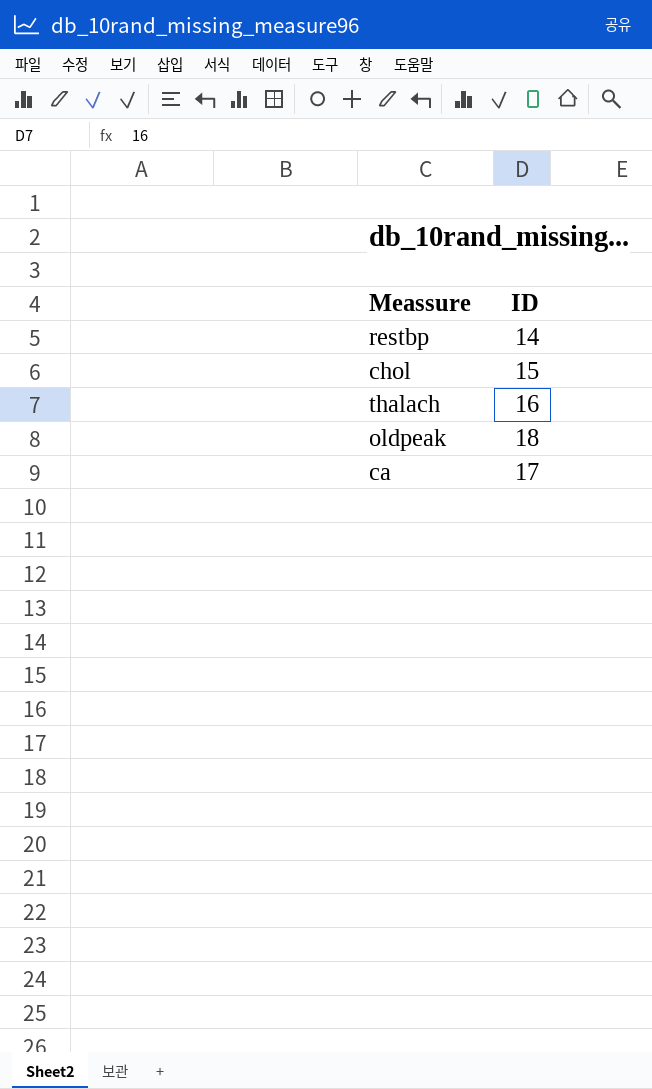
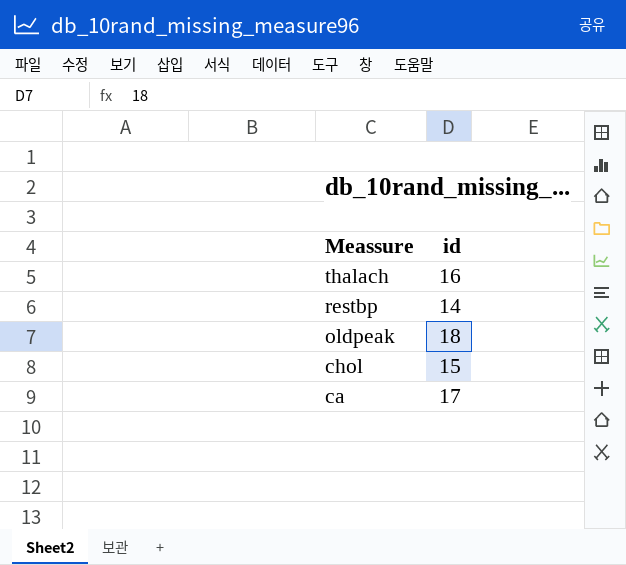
row order: none -> Meassure descending
column name: ID -> id

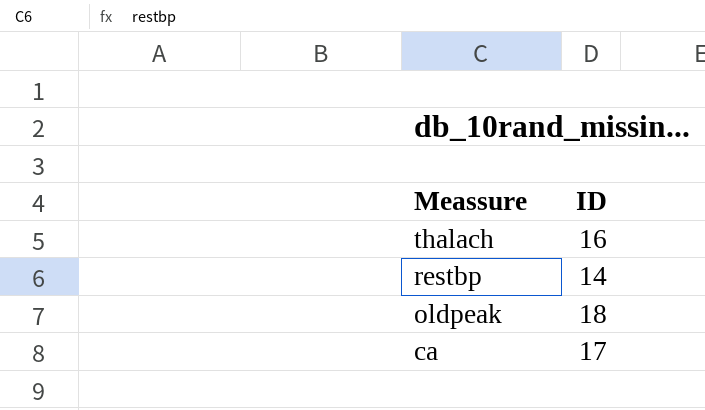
column name: id -> ID
row chol: 15 -> none

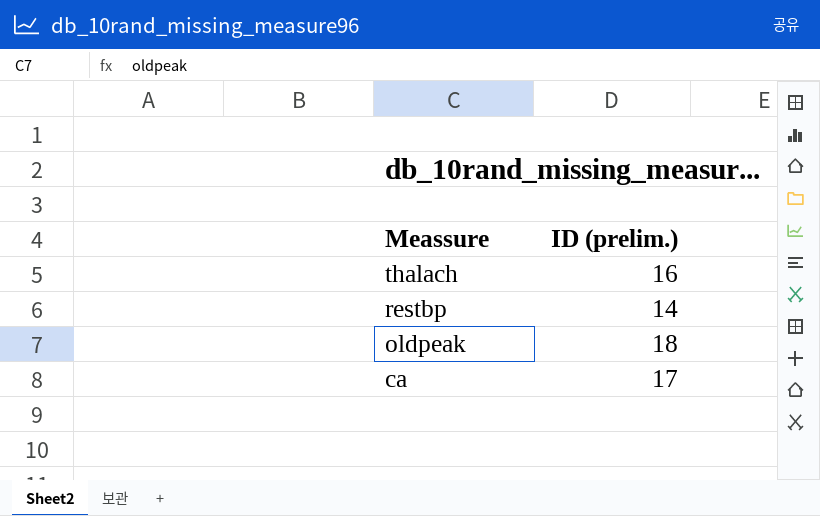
column name: ID -> ID (prelim.)

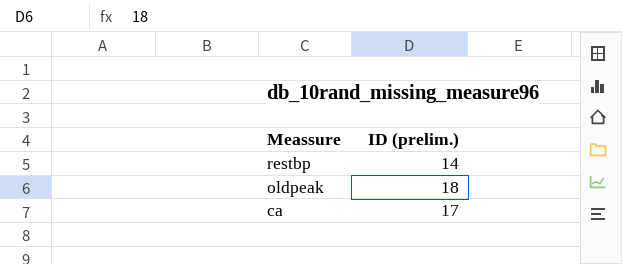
row thalach: 16 -> none

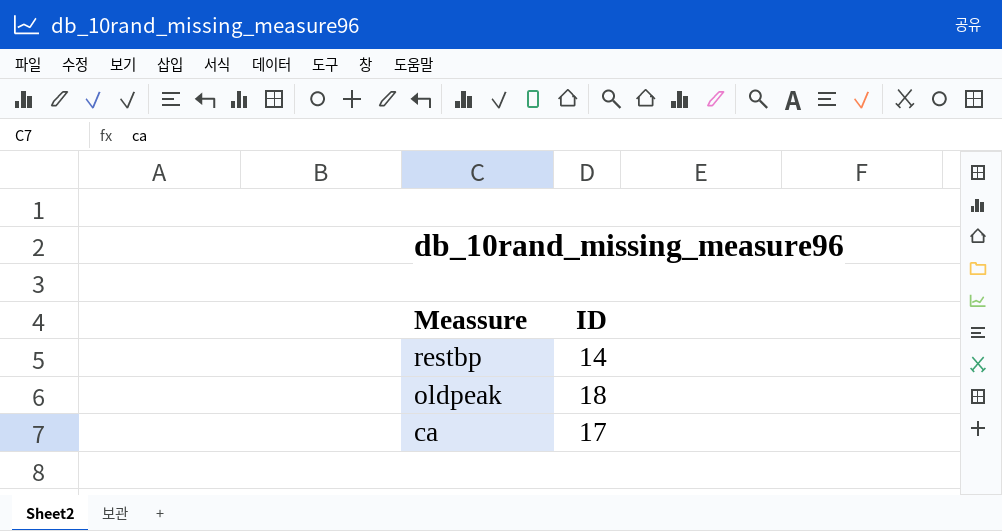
column name: ID (prelim.) -> ID

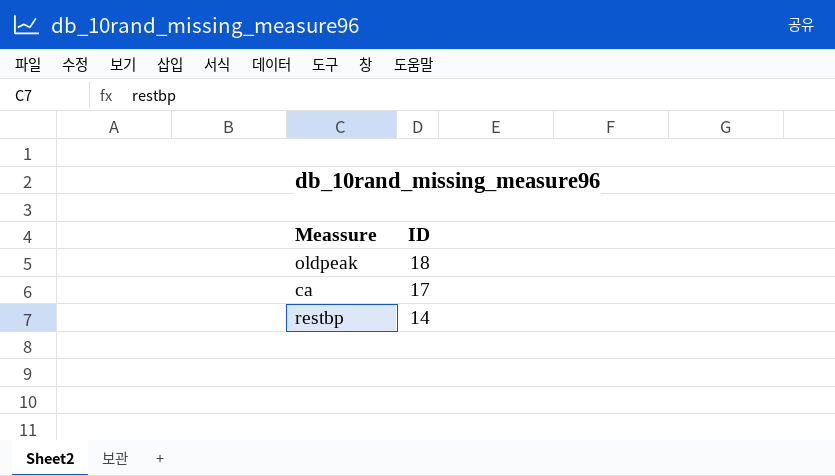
row order: Meassure descending -> ID descending

